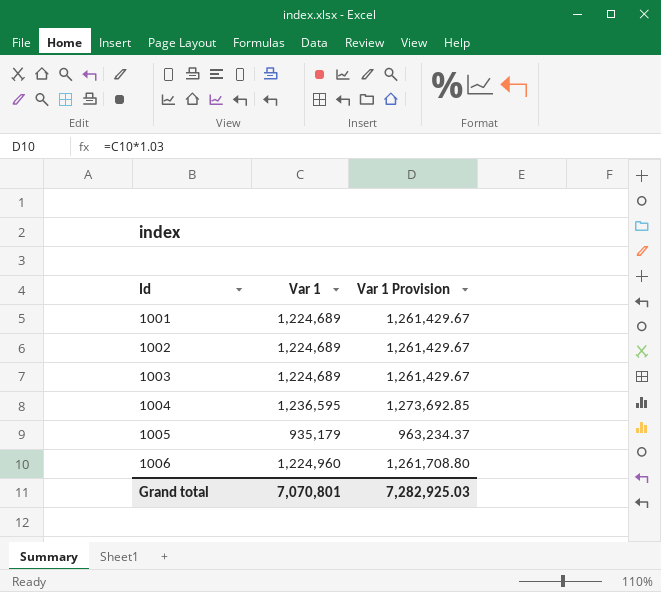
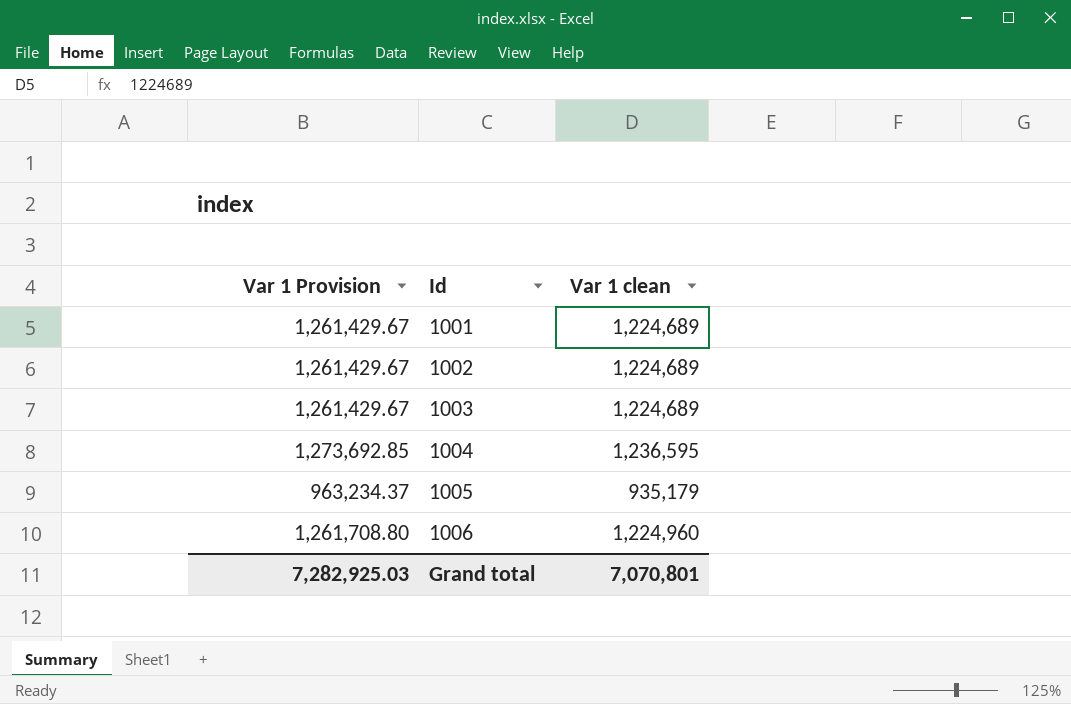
column Var 1 Provision | position: 3 -> 1
column name: Var 1 -> Var 1 clean

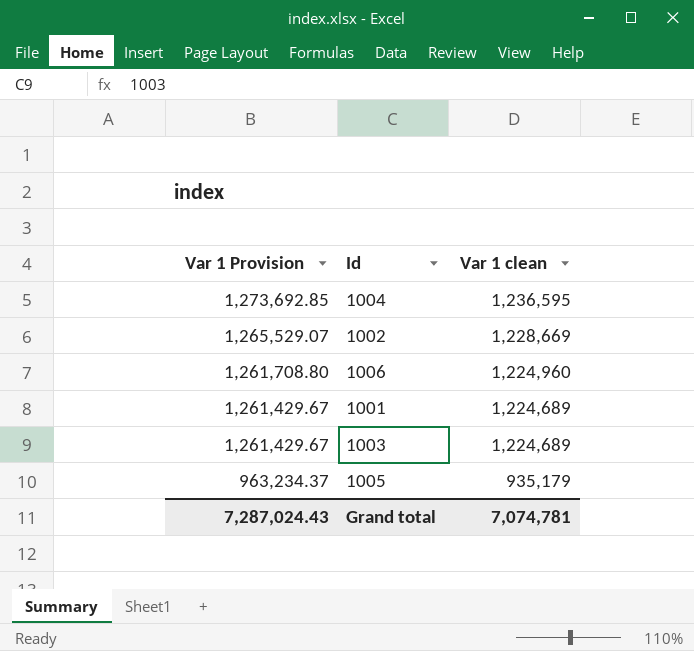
row order: Id ascending -> Var 1 Provision descending
1002 | Var 1 Provision: 1,261,429.67 -> 1,265,529.07
1002 | Var 1 clean: 1,224,689 -> 1,228,669
Grand total | Var 1 Provision: 7,282,925.03 -> 7,287,024.43
Grand total | Var 1 clean: 7,070,801 -> 7,074,781

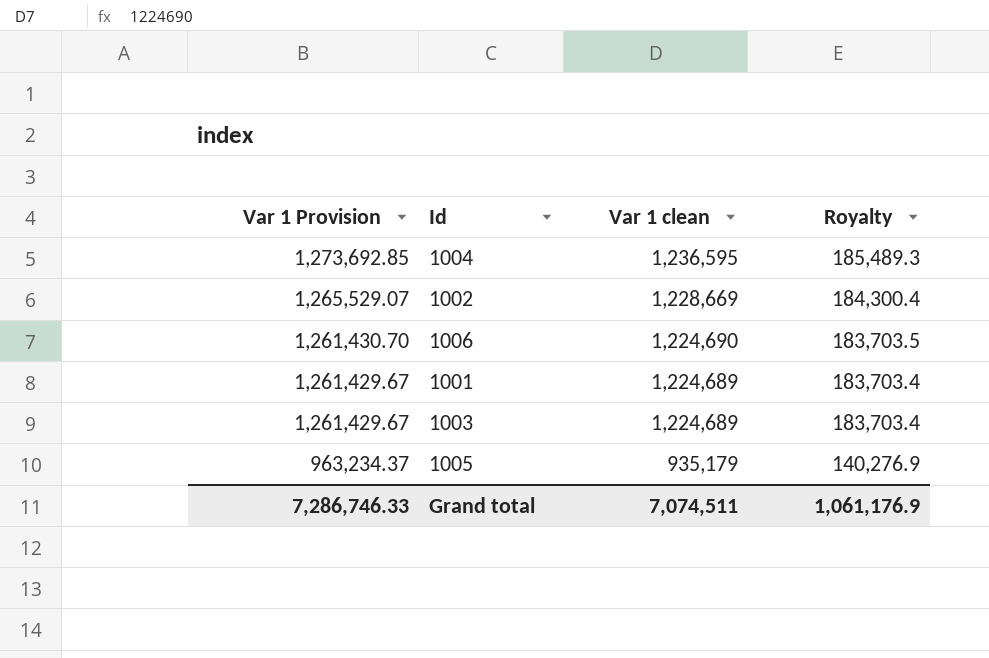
column Royalty | formula: none -> [Var 1 clean] * 0.15
1006 | Var 1 Provision: 1,261,708.80 -> 1,261,430.70
1006 | Var 1 clean: 1,224,960 -> 1,224,690
Grand total | Var 1 Provision: 7,287,024.43 -> 7,286,746.33
Grand total | Var 1 clean: 7,074,781 -> 7,074,511

